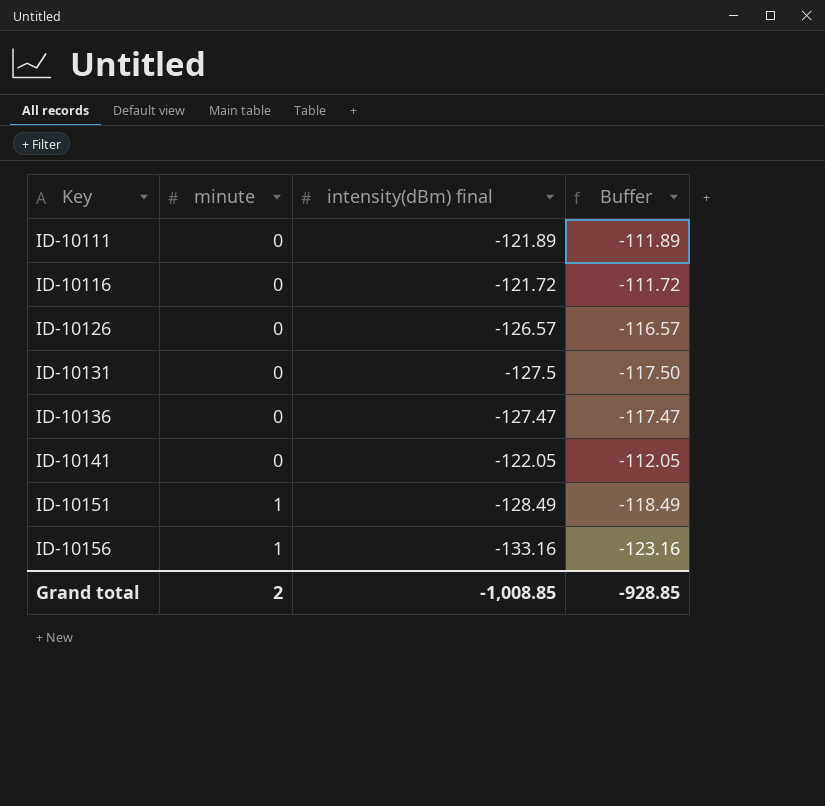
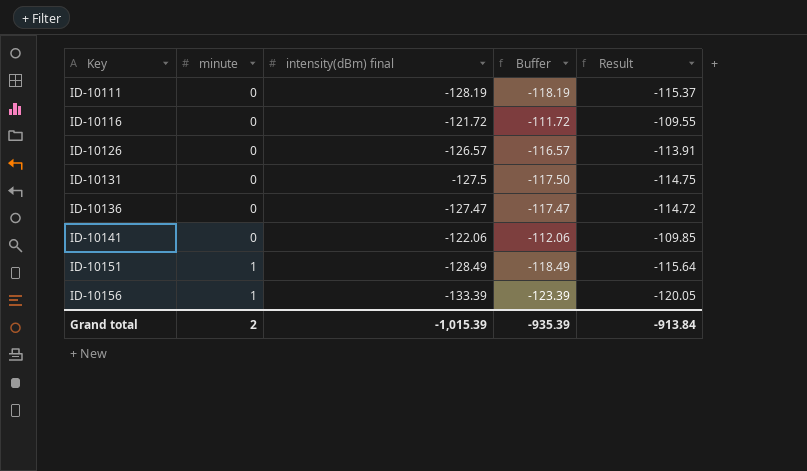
column Result | formula: none -> [intensity(dBm) final] * 0.9
ID-10111 | intensity(dBm) final: -121.89 -> -128.19
ID-10111 | Buffer: -111.89 -> -118.19
ID-10141 | intensity(dBm) final: -122.05 -> -122.06
ID-10141 | Buffer: -112.05 -> -112.06
ID-10156 | intensity(dBm) final: -133.16 -> -133.39
ID-10156 | Buffer: -123.16 -> -123.39
Grand total | intensity(dBm) final: -1,008.85 -> -1,015.39
Grand total | Buffer: -928.85 -> -935.39

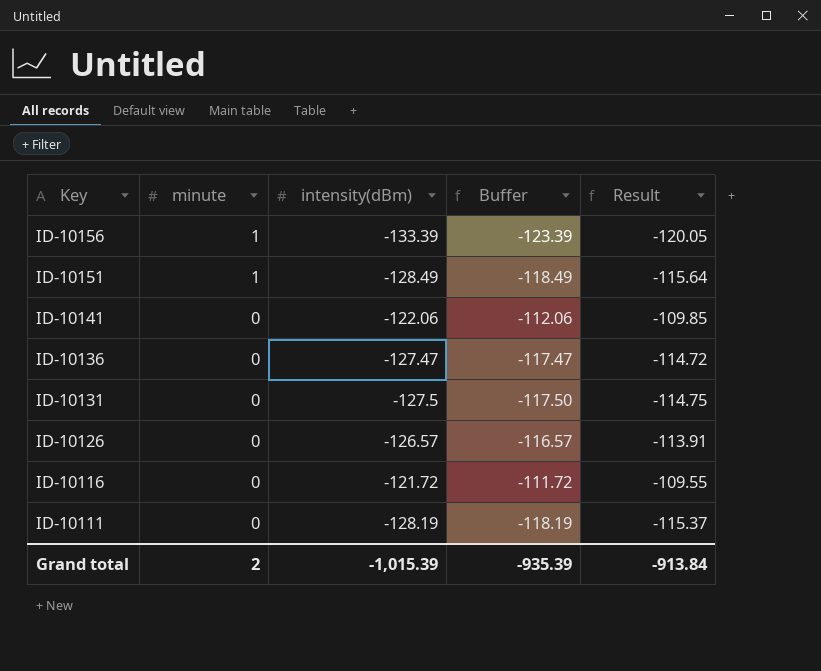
row order: Key ascending -> Key descending
column name: intensity(dBm) final -> intensity(dBm)

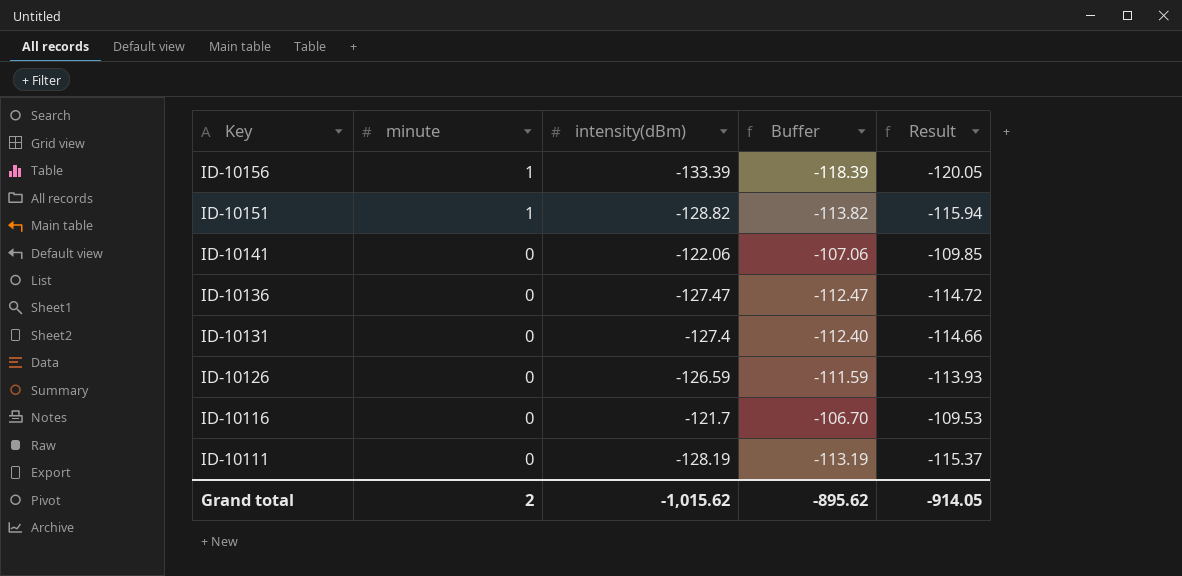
column Buffer | formula: [intensity(dBm)] + 10 -> [intensity(dBm)] + 15
ID-10151 | intensity(dBm): -128.49 -> -128.82
ID-10151 | Result: -115.64 -> -115.94
ID-10131 | intensity(dBm): -127.5 -> -127.4
ID-10131 | Result: -114.75 -> -114.66
ID-10126 | intensity(dBm): -126.57 -> -126.59
ID-10126 | Result: -113.91 -> -113.93
ID-10116 | intensity(dBm): -121.72 -> -121.7
ID-10116 | Result: -109.55 -> -109.53
Grand total | intensity(dBm): -1,015.39 -> -1,015.62
Grand total | Buffer: -935.39 -> -895.62
Grand total | Result: -913.84 -> -914.05

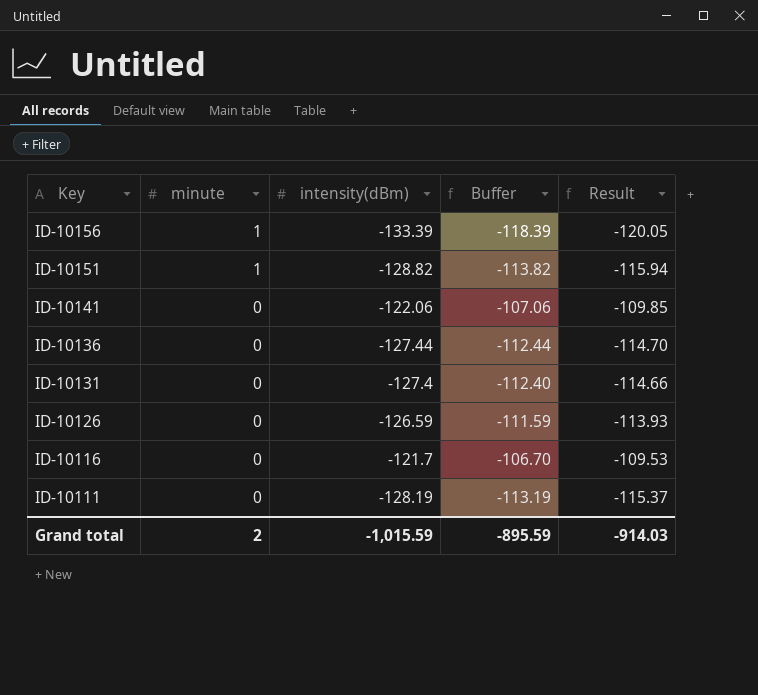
ID-10136 | intensity(dBm): -127.47 -> -127.44
ID-10136 | Buffer: -112.47 -> -112.44
ID-10136 | Result: -114.72 -> -114.70
Grand total | intensity(dBm): -1,015.62 -> -1,015.59
Grand total | Buffer: -895.62 -> -895.59
Grand total | Result: -914.05 -> -914.03

